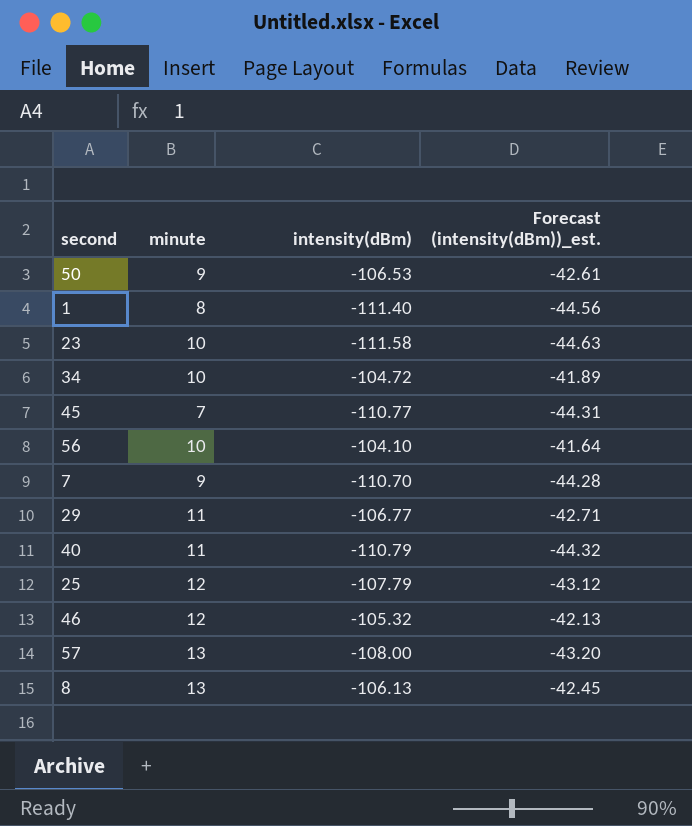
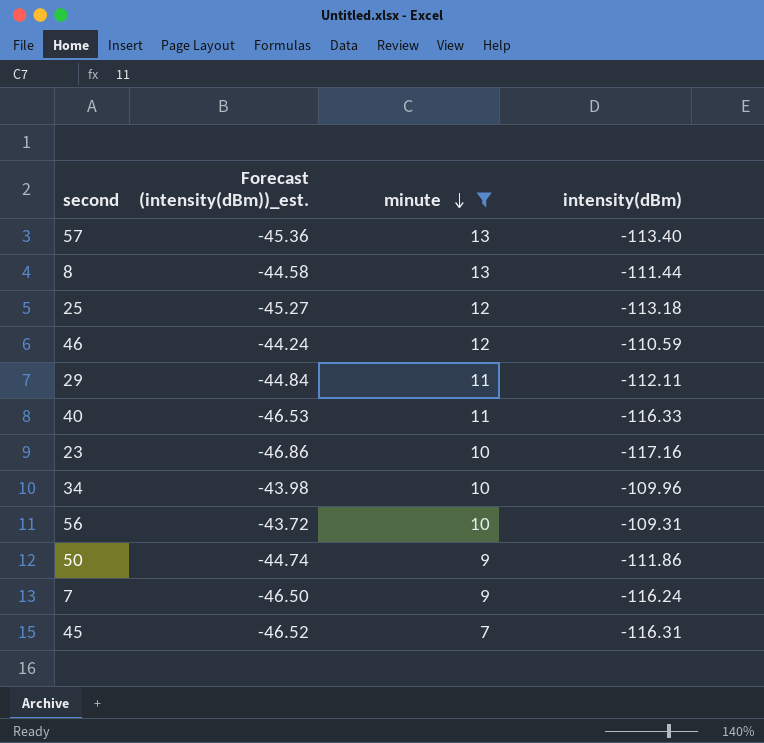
filter: none -> minute != 8
row order: none -> minute descending
column Forecast (intensity(dBm))_est. | position: 4 -> 2
57 | Forecast (intensity(dBm))_est.: -43.20 -> -45.36
57 | intensity(dBm): -108.00 -> -113.40
8 | Forecast (intensity(dBm))_est.: -42.45 -> -44.58
8 | intensity(dBm): -106.13 -> -111.44
25 | Forecast (intensity(dBm))_est.: -43.12 -> -45.27
25 | intensity(dBm): -107.79 -> -113.18
46 | Forecast (intensity(dBm))_est.: -42.13 -> -44.24
46 | intensity(dBm): -105.32 -> -110.59
29 | Forecast (intensity(dBm))_est.: -42.71 -> -44.84
29 | intensity(dBm): -106.77 -> -112.11
40 | Forecast (intensity(dBm))_est.: -44.32 -> -46.53
40 | intensity(dBm): -110.79 -> -116.33
23 | Forecast (intensity(dBm))_est.: -44.63 -> -46.86
23 | intensity(dBm): -111.58 -> -117.16
34 | Forecast (intensity(dBm))_est.: -41.89 -> -43.98
34 | intensity(dBm): -104.72 -> -109.96
56 | Forecast (intensity(dBm))_est.: -41.64 -> -43.72
56 | intensity(dBm): -104.10 -> -109.31
50 | Forecast (intensity(dBm))_est.: -42.61 -> -44.74
50 | intensity(dBm): -106.53 -> -111.86
7 | Forecast (intensity(dBm))_est.: -44.28 -> -46.50
7 | intensity(dBm): -110.70 -> -116.24
45 | Forecast (intensity(dBm))_est.: -44.31 -> -46.52
45 | intensity(dBm): -110.77 -> -116.31

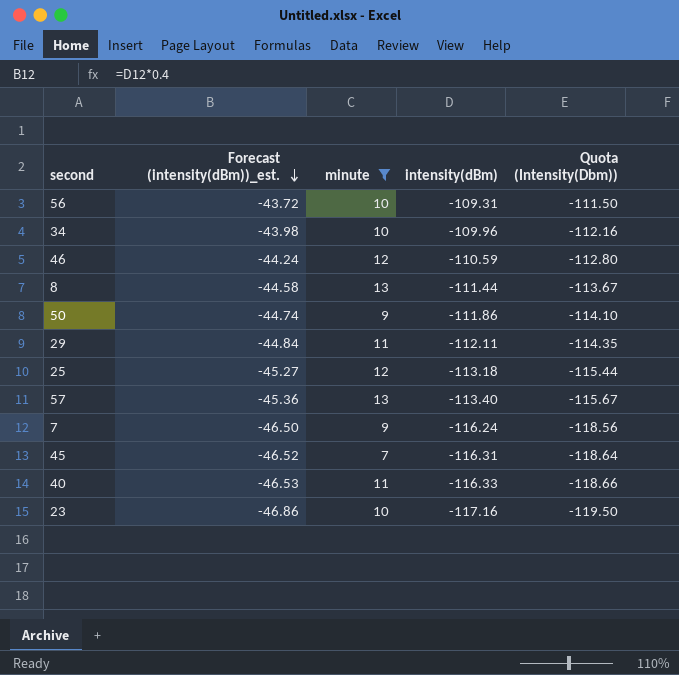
row order: minute descending -> Forecast (intensity(dBm))_est. descending
column Quota (Intensity(Dbm)) | formula: none -> [intensity(dBm)] * 1.02

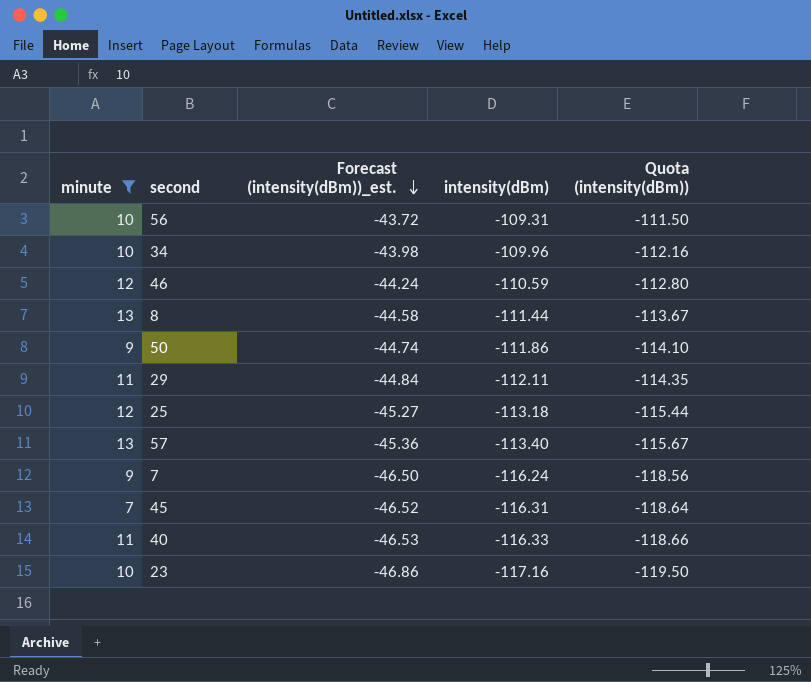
column minute | position: 3 -> 1
column name: Quota (Intensity(Dbm)) -> Quota (intensity(dBm))

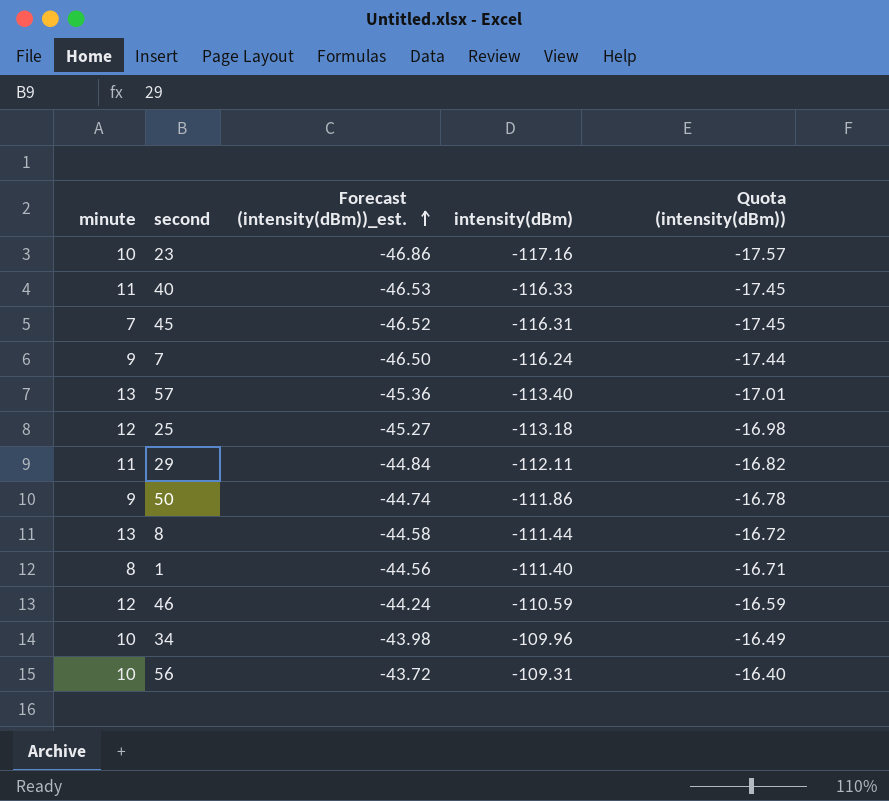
filter: minute != 8 -> none
row order: Forecast (intensity(dBm))_est. descending -> Forecast (intensity(dBm))_est. ascending
column Quota (intensity(dBm)) | formula: [intensity(dBm)] * 1.02 -> [intensity(dBm)] * 0.15

